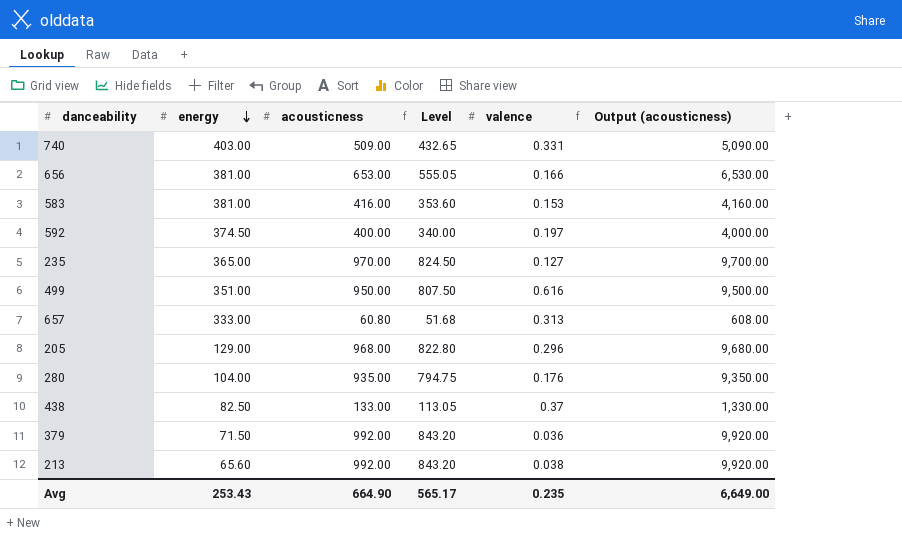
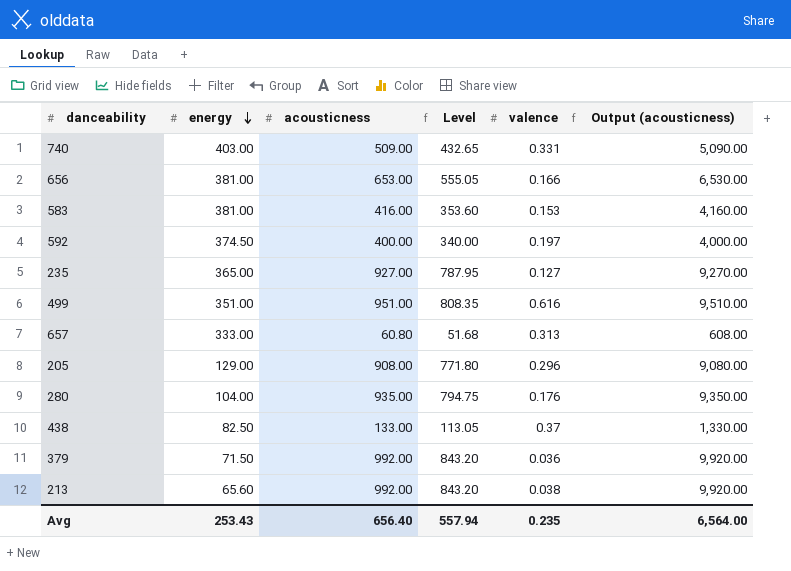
235 | acousticness: 970.00 -> 927.00
235 | Level: 824.50 -> 787.95
235 | Output (acousticness): 9,700.00 -> 9,270.00
499 | acousticness: 950.00 -> 951.00
499 | Level: 807.50 -> 808.35
499 | Output (acousticness): 9,500.00 -> 9,510.00
205 | acousticness: 968.00 -> 908.00
205 | Level: 822.80 -> 771.80
205 | Output (acousticness): 9,680.00 -> 9,080.00
Avg | acousticness: 664.90 -> 656.40
Avg | Level: 565.17 -> 557.94
Avg | Output (acousticness): 6,649.00 -> 6,564.00

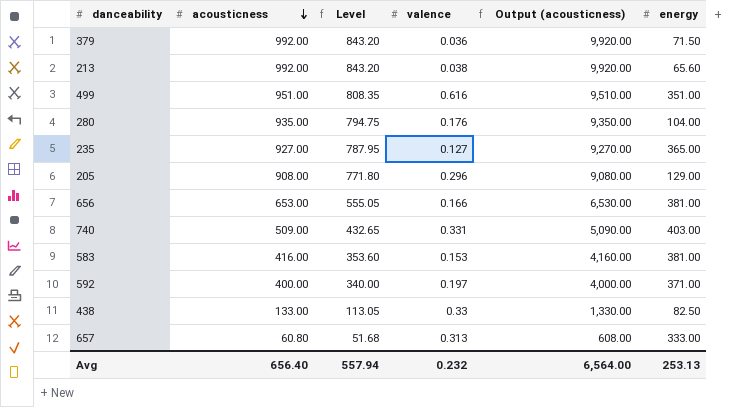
row order: energy descending -> acousticness descending
column energy | position: 2 -> 6
592 | energy: 374.50 -> 371.00
438 | valence: 0.37 -> 0.33
Avg | valence: 0.235 -> 0.232
Avg | energy: 253.43 -> 253.13

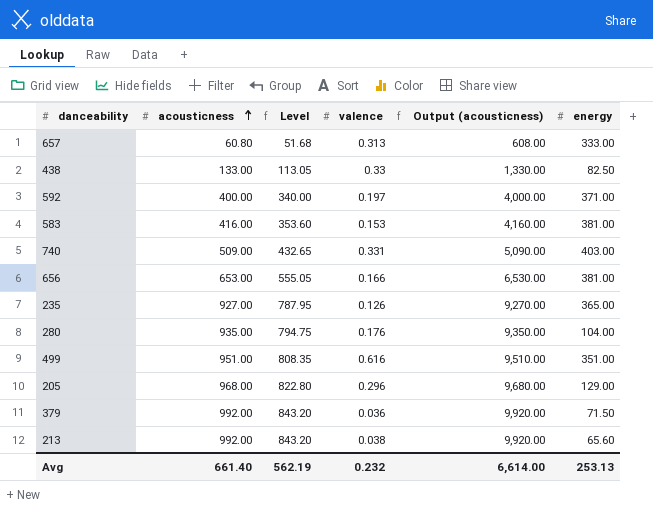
row order: acousticness descending -> acousticness ascending
235 | valence: 0.127 -> 0.126
205 | acousticness: 908.00 -> 968.00
205 | Level: 771.80 -> 822.80
205 | Output (acousticness): 9,080.00 -> 9,680.00
Avg | acousticness: 656.40 -> 661.40
Avg | Level: 557.94 -> 562.19
Avg | Output (acousticness): 6,564.00 -> 6,614.00

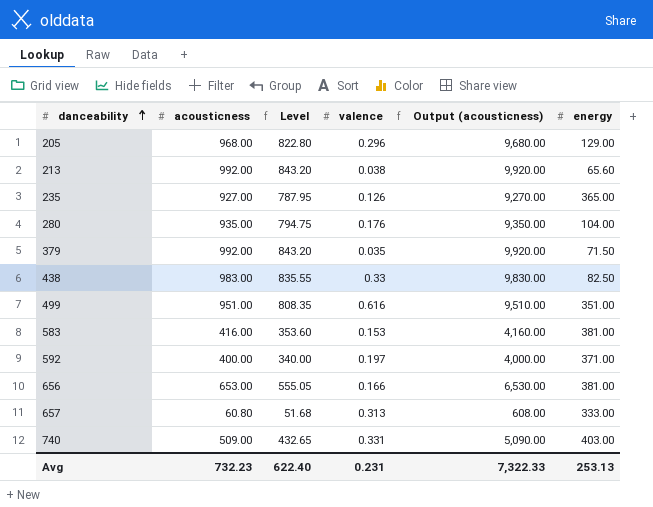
row order: acousticness ascending -> danceability ascending
379 | valence: 0.036 -> 0.035
438 | acousticness: 133.00 -> 983.00
438 | Level: 113.05 -> 835.55
438 | Output (acousticness): 1,330.00 -> 9,830.00
Avg | acousticness: 661.40 -> 732.23
Avg | Level: 562.19 -> 622.40
Avg | valence: 0.232 -> 0.231
Avg | Output (acousticness): 6,614.00 -> 7,322.33

